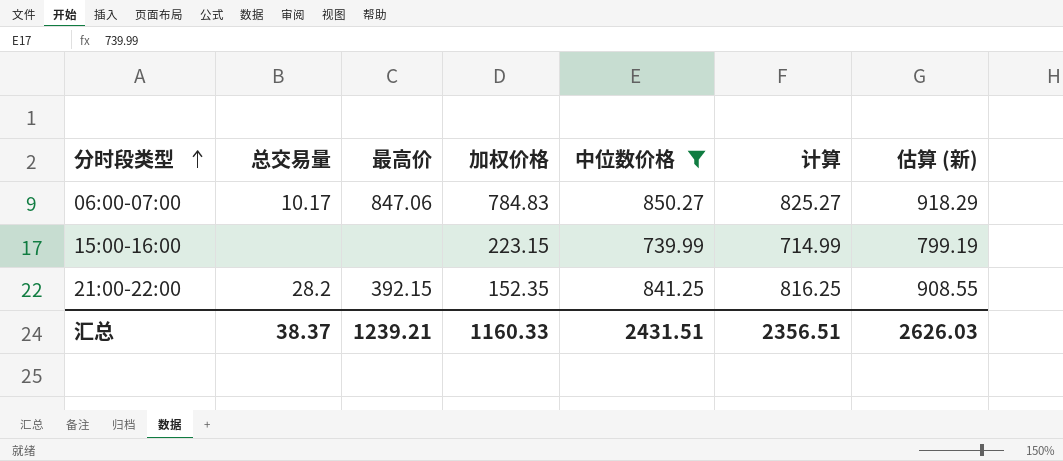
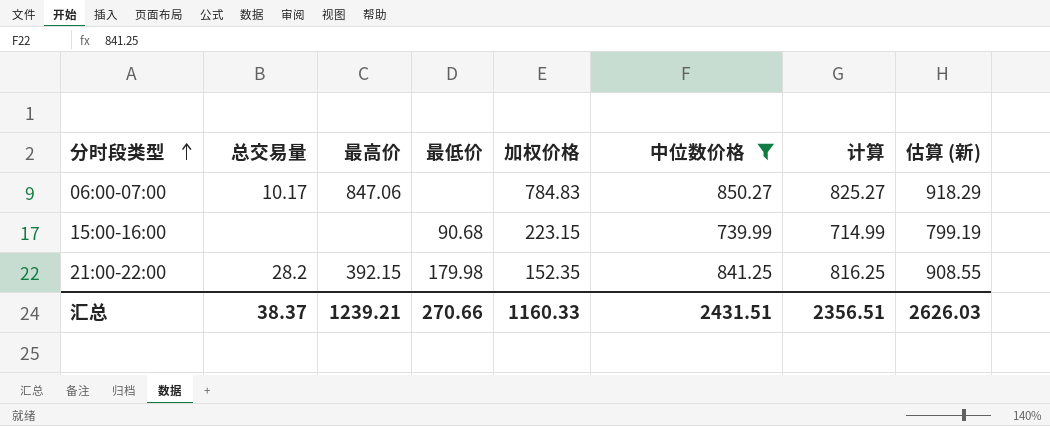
column 最低价 | position: none -> 4

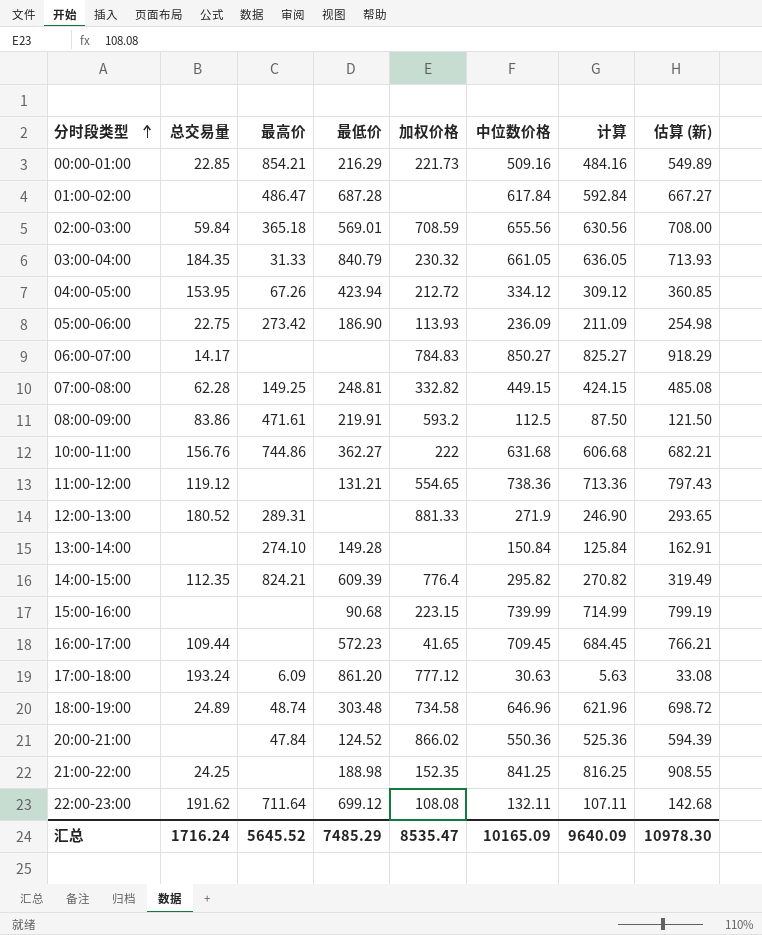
filter: 中位数价格 >= 739.99 -> none
06:00-07:00 | 总交易量: 10.17 -> 14.17
06:00-07:00 | 最高价: 847.06 -> none
21:00-22:00 | 总交易量: 28.2 -> 24.25
21:00-22:00 | 最高价: 392.15 -> none
21:00-22:00 | 最低价: 179.98 -> 188.98
汇总 | 总交易量: 38.37 -> 1716.24
汇总 | 最高价: 1239.21 -> 5645.52
汇总 | 最低价: 270.66 -> 7485.29
汇总 | 加权价格: 1160.33 -> 8535.47
汇总 | 中位数价格: 2431.51 -> 10165.09
汇总 | 计算: 2356.51 -> 9640.09
汇总 | 估算 (新): 2626.03 -> 10978.30

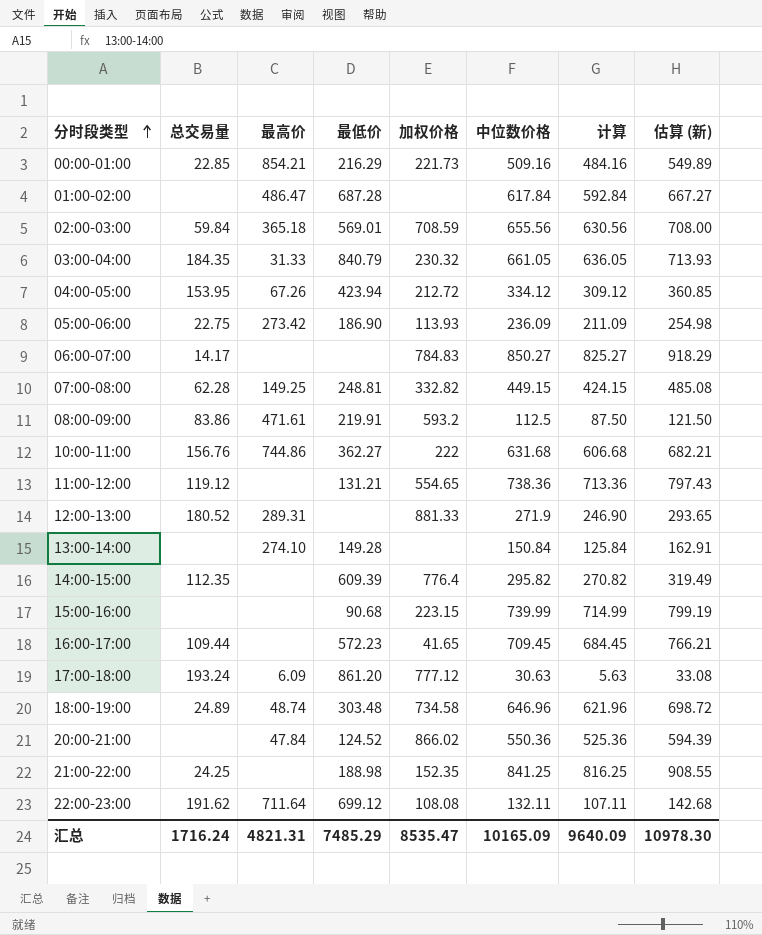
14:00-15:00 | 最高价: 824.21 -> none
汇总 | 最高价: 5645.52 -> 4821.31

